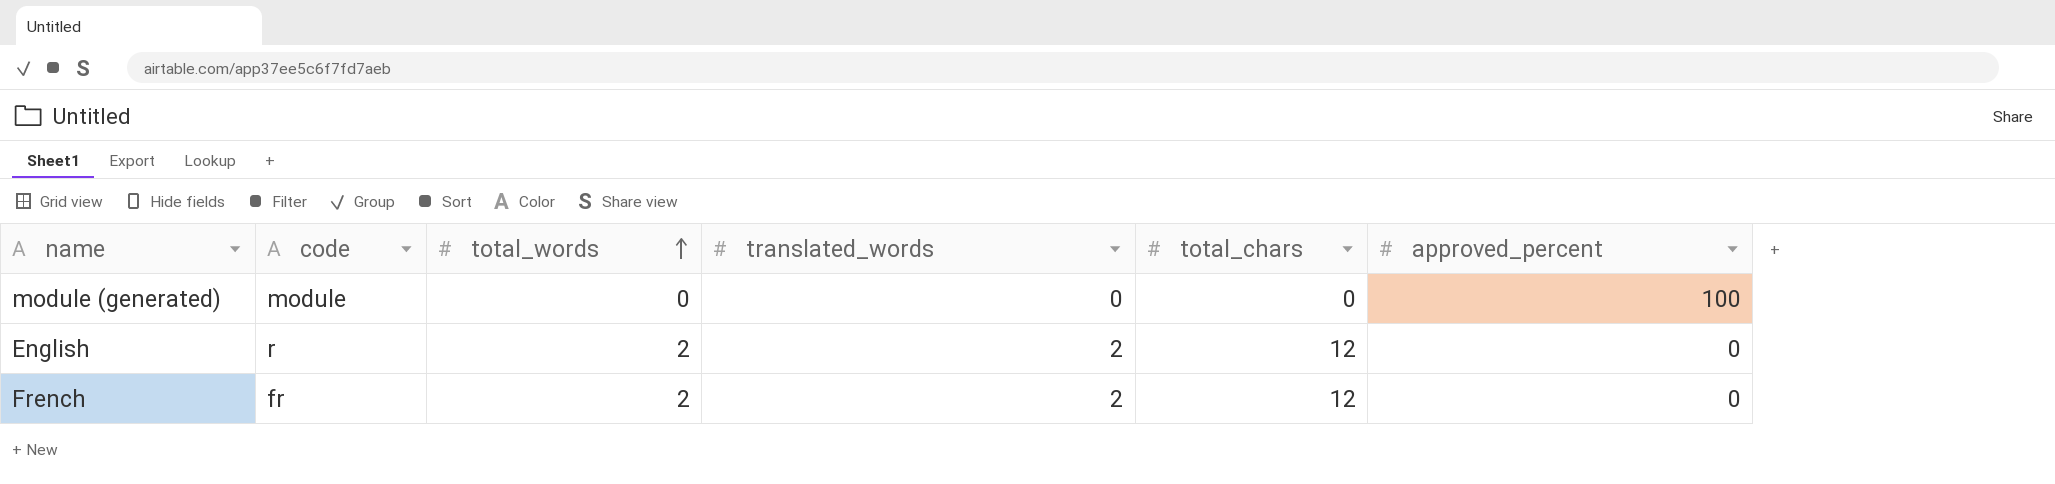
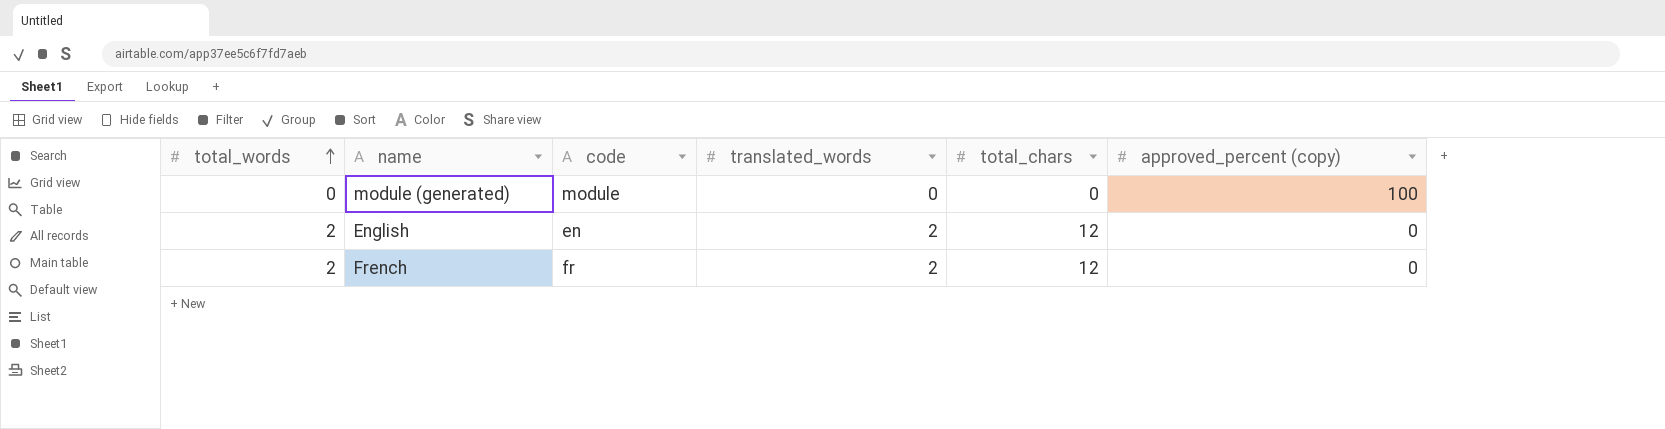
column total_words | position: 3 -> 1
column name: approved_percent -> approved_percent (copy)
English | code: r -> en

